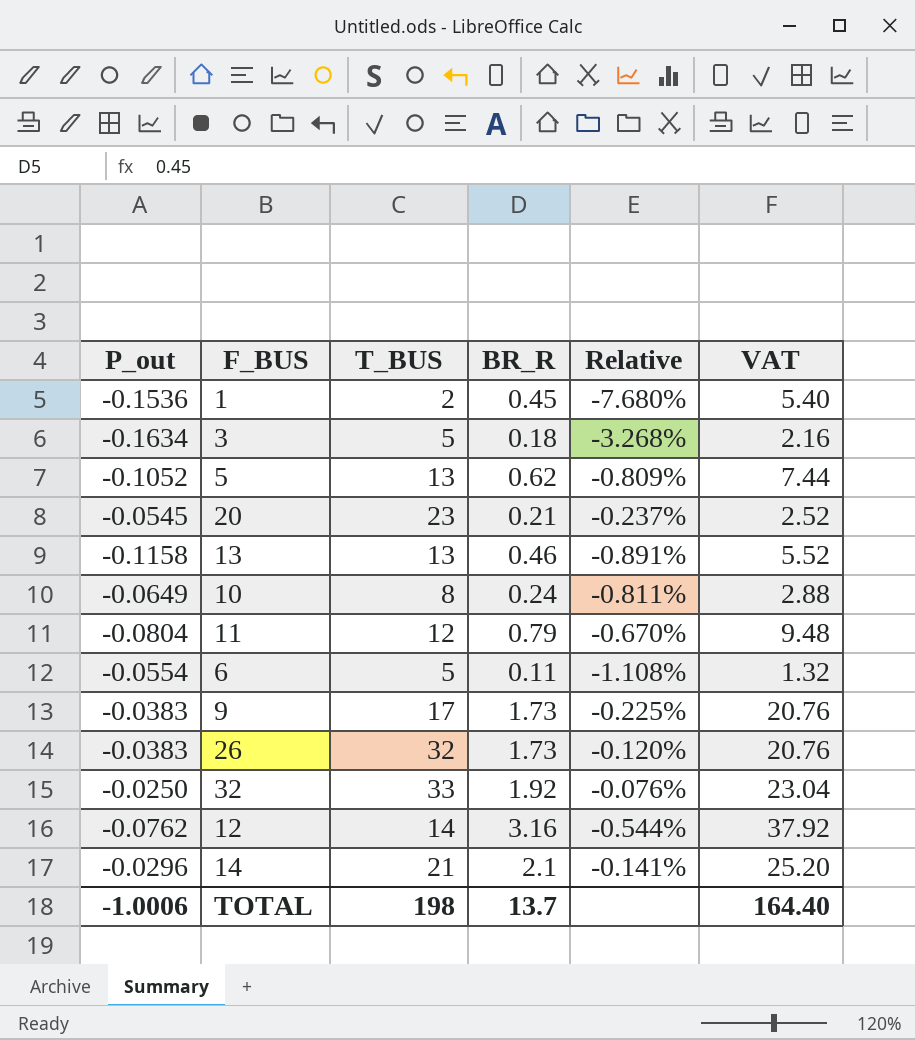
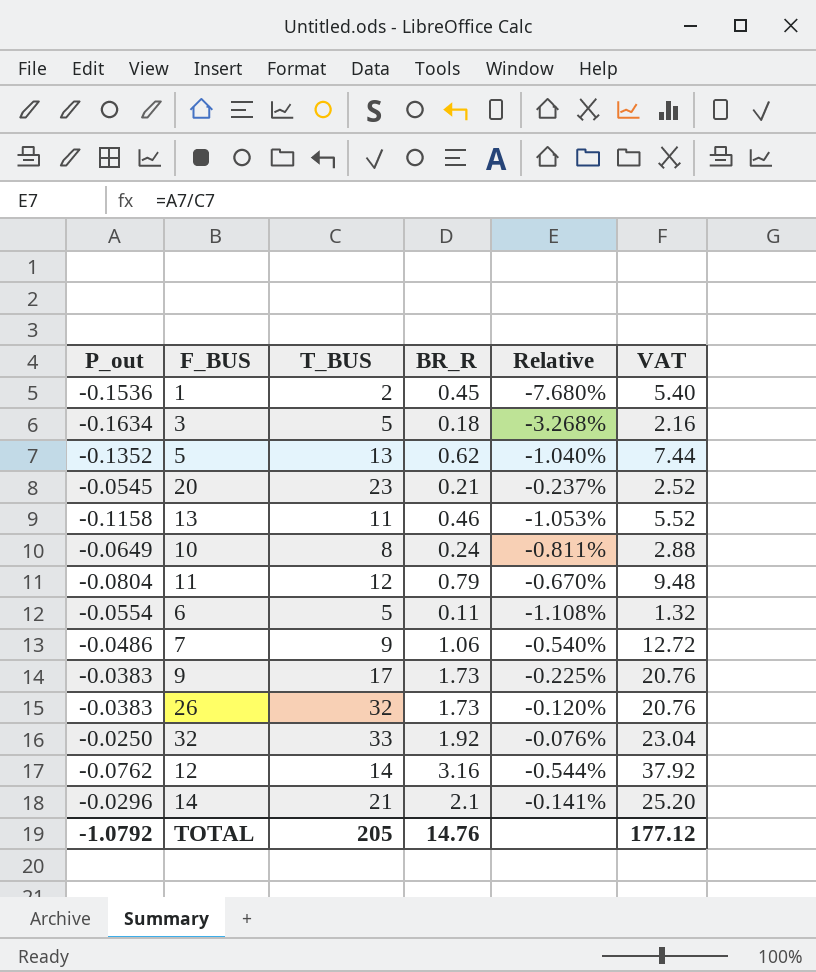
5 | P_out: -0.1052 -> -0.1352
5 | Relative: -0.809% -> -1.040%
13 | T_BUS: 13 -> 11
13 | Relative: -0.891% -> -1.053%
row 7: none -> -0.0486 | 9 | 1.06 | -0.540% | 12.72
TOTAL | P_out: -1.0006 -> -1.0792
TOTAL | T_BUS: 198 -> 205
TOTAL | BR_R: 13.7 -> 14.76
TOTAL | VAT: 164.40 -> 177.12

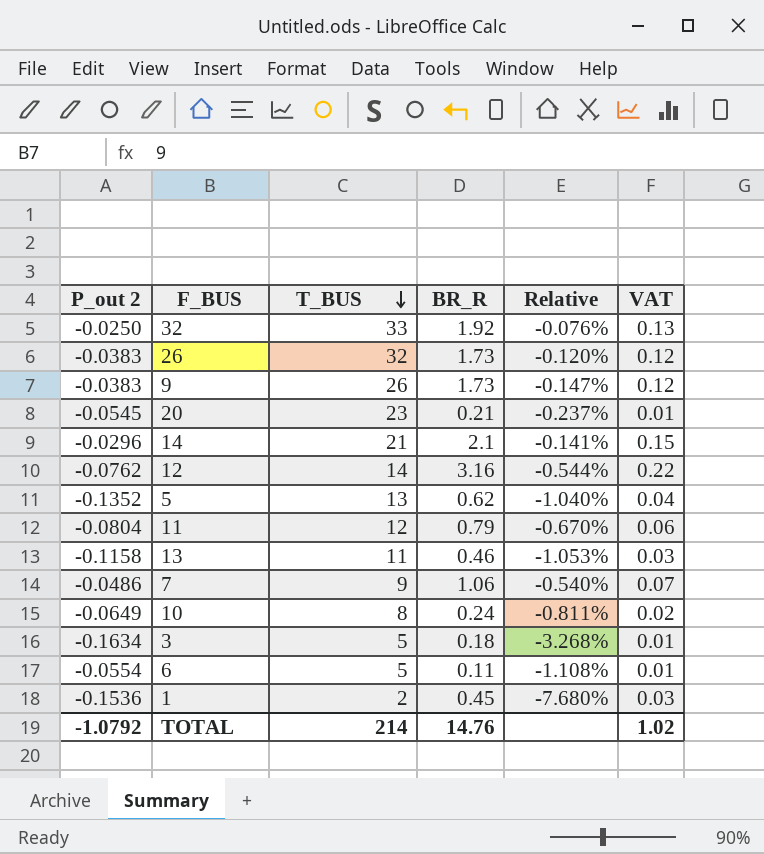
row order: none -> T_BUS descending
column name: P_out -> P_out 2
column VAT | formula: [BR_R] * 12 -> [BR_R] * 0.07
9 | T_BUS: 17 -> 26
9 | Relative: -0.225% -> -0.147%
TOTAL | T_BUS: 205 -> 214
TOTAL | VAT: 177.12 -> 1.02

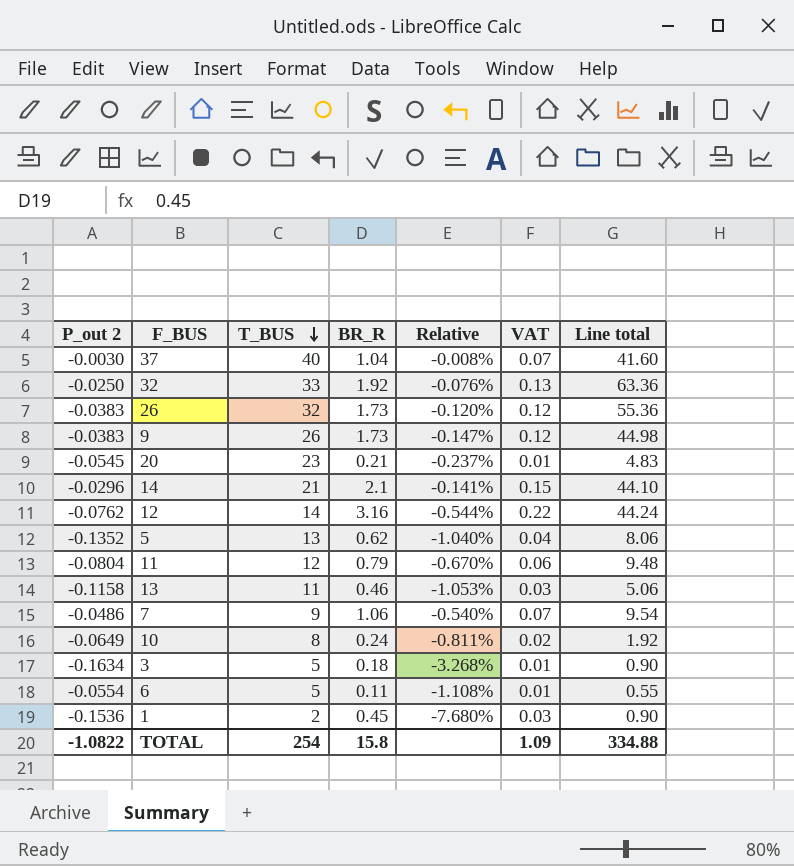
column Line total | formula: none -> [T_BUS] * [BR_R]
row 37: none -> -0.0030 | 40 | 1.04 | -0.008% | 0.07 | 41.60
TOTAL | P_out 2: -1.0792 -> -1.0822
TOTAL | T_BUS: 214 -> 254
TOTAL | BR_R: 14.76 -> 15.8
TOTAL | VAT: 1.02 -> 1.09

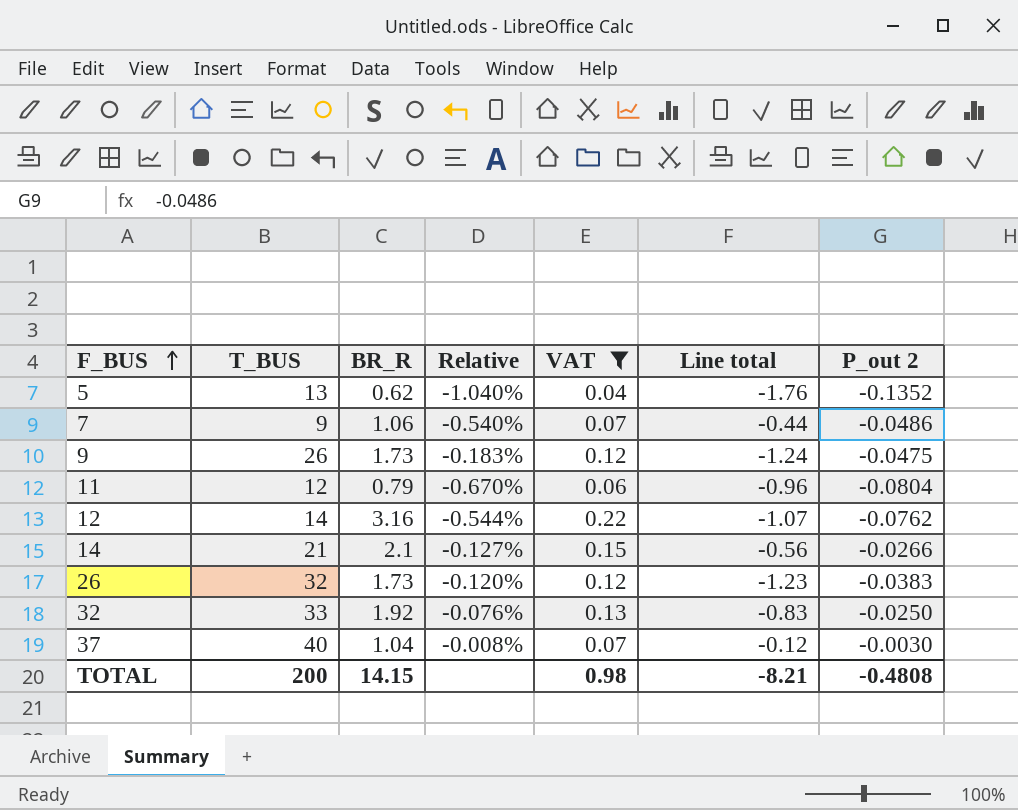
filter: none -> VAT >= 0.04
row order: T_BUS descending -> F_BUS ascending
column Line total | formula: [T_BUS] * [BR_R] -> [T_BUS] * [P_out 2]
column P_out 2 | position: 1 -> 7
9 | Relative: -0.147% -> -0.183%
9 | P_out 2: -0.0383 -> -0.0475
14 | Relative: -0.141% -> -0.127%
14 | P_out 2: -0.0296 -> -0.0266
TOTAL | T_BUS: 254 -> 200
TOTAL | BR_R: 15.8 -> 14.15
TOTAL | VAT: 1.09 -> 0.98
TOTAL | Line total: 334.88 -> -8.21
TOTAL | P_out 2: -1.0822 -> -0.4808

